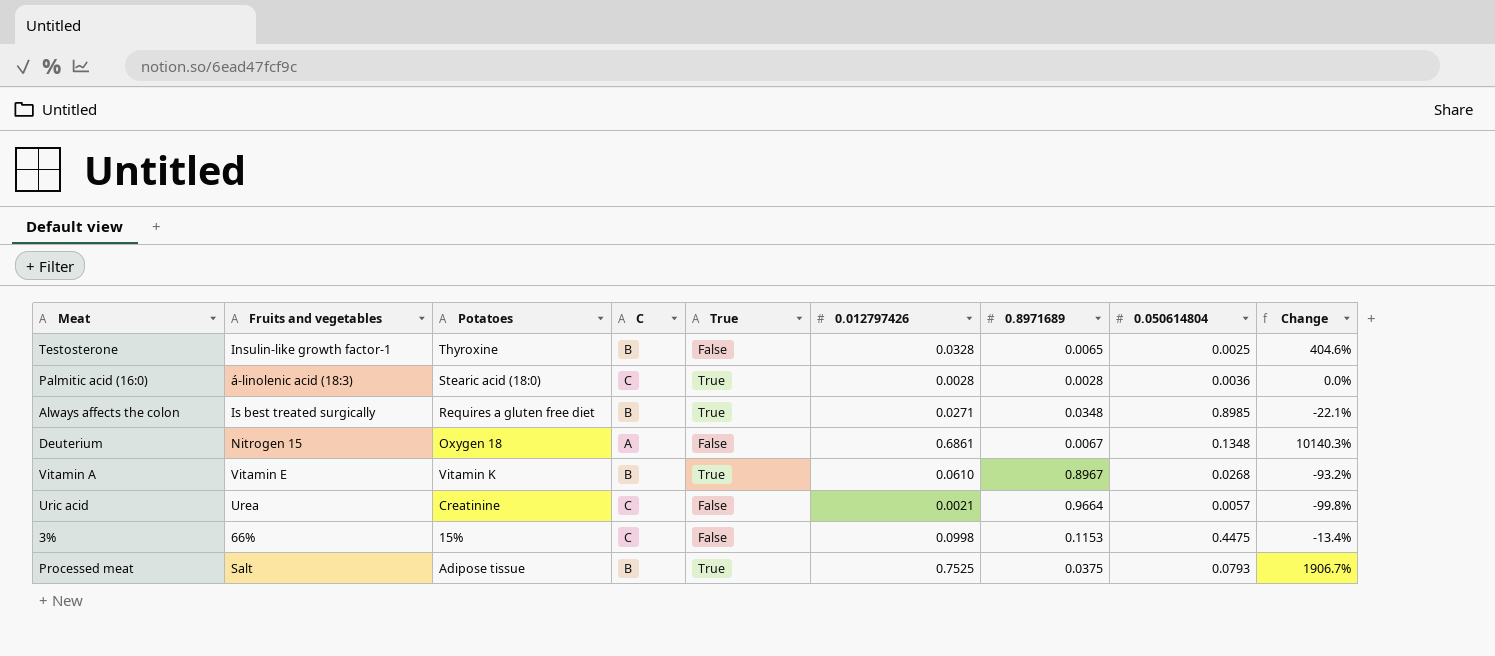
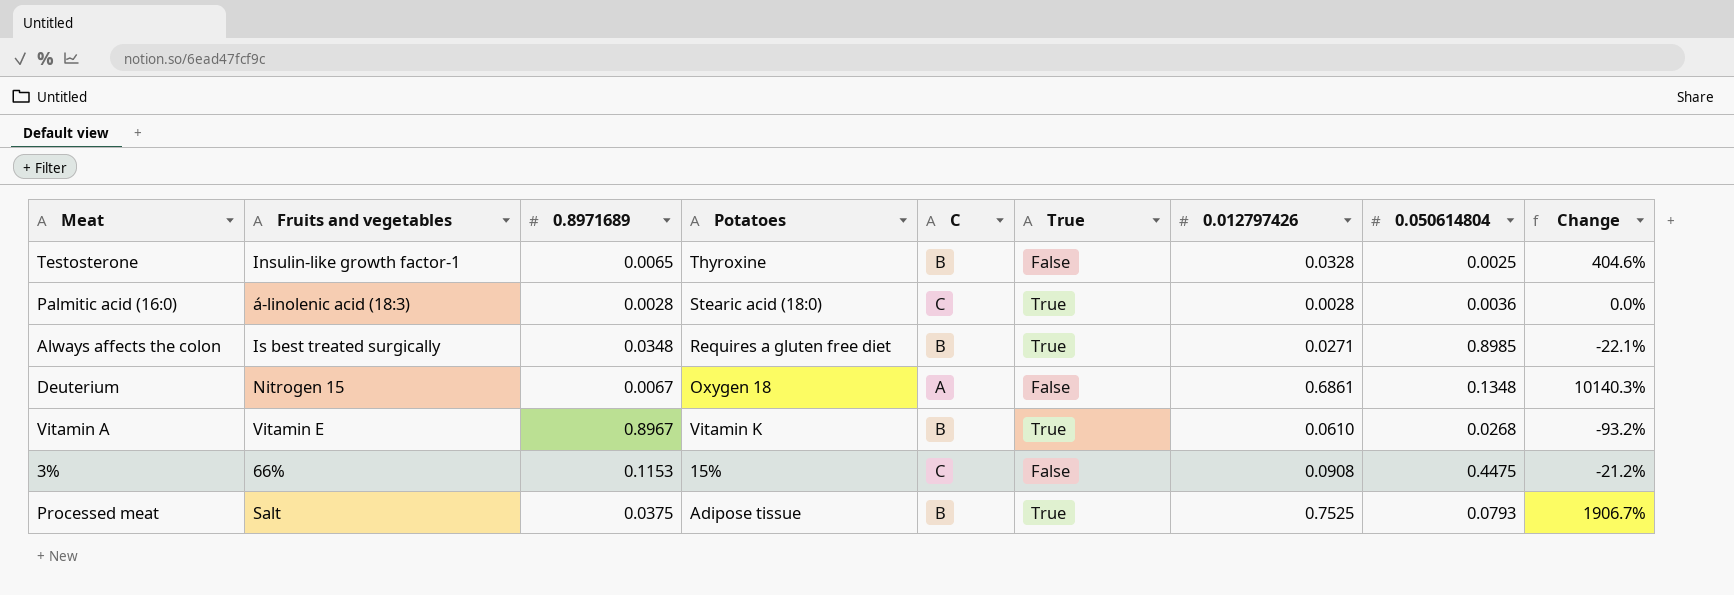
column 0.8971689 | position: 7 -> 3
row Uric acid: Urea | Creatinine | C | False | 0.0021 | 0.9664 | 0.0057 | -99.8% -> none
3% | 0.012797426: 0.0998 -> 0.0908
3% | Change: -13.4% -> -21.2%

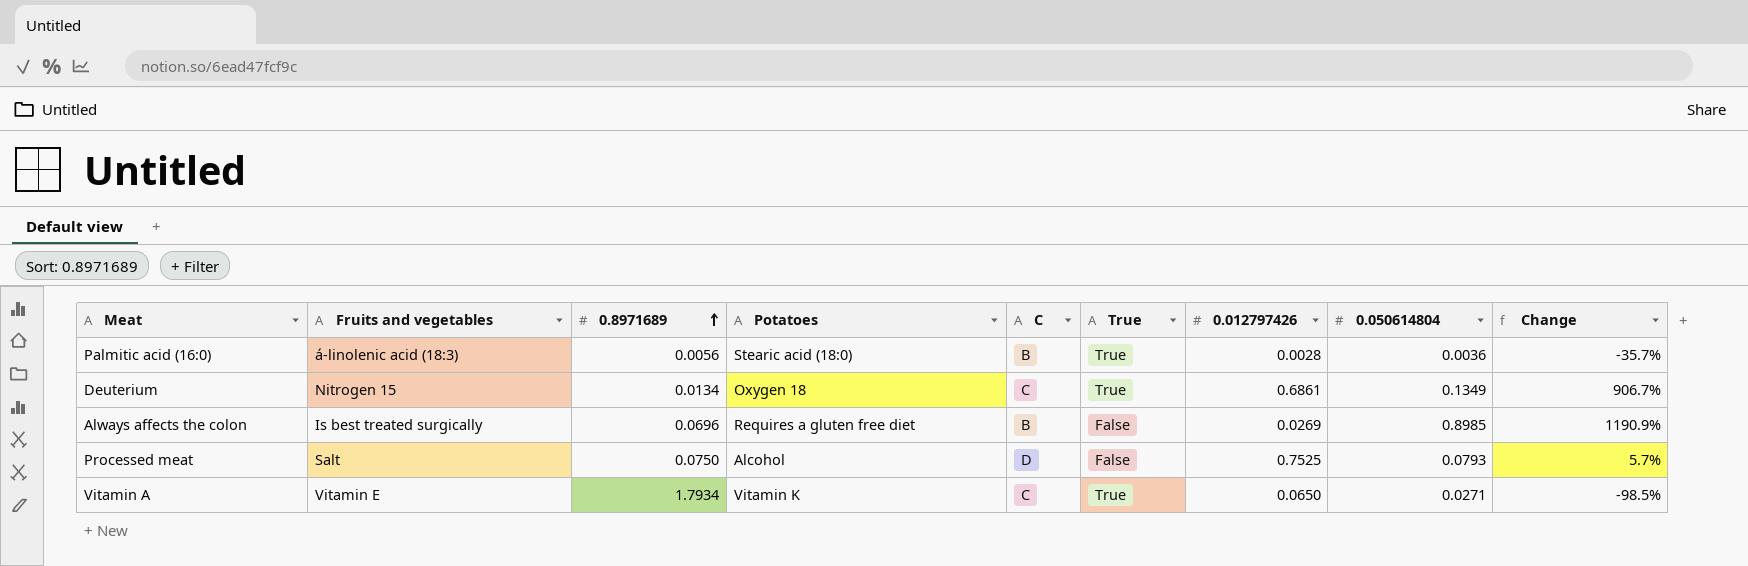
row order: none -> 0.8971689 ascending
column Change | formula: ([0.012797426] - [0.8971689]) / [0.8971689] -> ([0.050614804] - [0.8971689]) / [0.8971689]
row Testosterone: Insulin-like growth factor-1 | 0.0065 | Thyroxine | B | False | 0.0328 | 0.0025 | 404.6% -> none
row 3%: 66% | 0.1153 | 15% | C | False | 0.0908 | 0.4475 | -21.2% -> none
Palmitic acid (16:0) | 0.8971689: 0.0028 -> 0.0056
Palmitic acid (16:0) | C: C -> B
Deuterium | 0.8971689: 0.0067 -> 0.0134
Deuterium | C: A -> C
Deuterium | True: False -> True
Deuterium | 0.050614804: 0.1348 -> 0.1349
Always affects the colon | 0.8971689: 0.0348 -> 0.0696
Always affects the colon | True: True -> False
Always affects the colon | 0.012797426: 0.0271 -> 0.0269
Processed meat | 0.8971689: 0.0375 -> 0.0750
Processed meat | Potatoes: Adipose tissue -> Alcohol
Processed meat | C: B -> D
Processed meat | True: True -> False
Vitamin A | 0.8971689: 0.8967 -> 1.7934
Vitamin A | C: B -> C
Vitamin A | 0.012797426: 0.0610 -> 0.0650
Vitamin A | 0.050614804: 0.0268 -> 0.0271

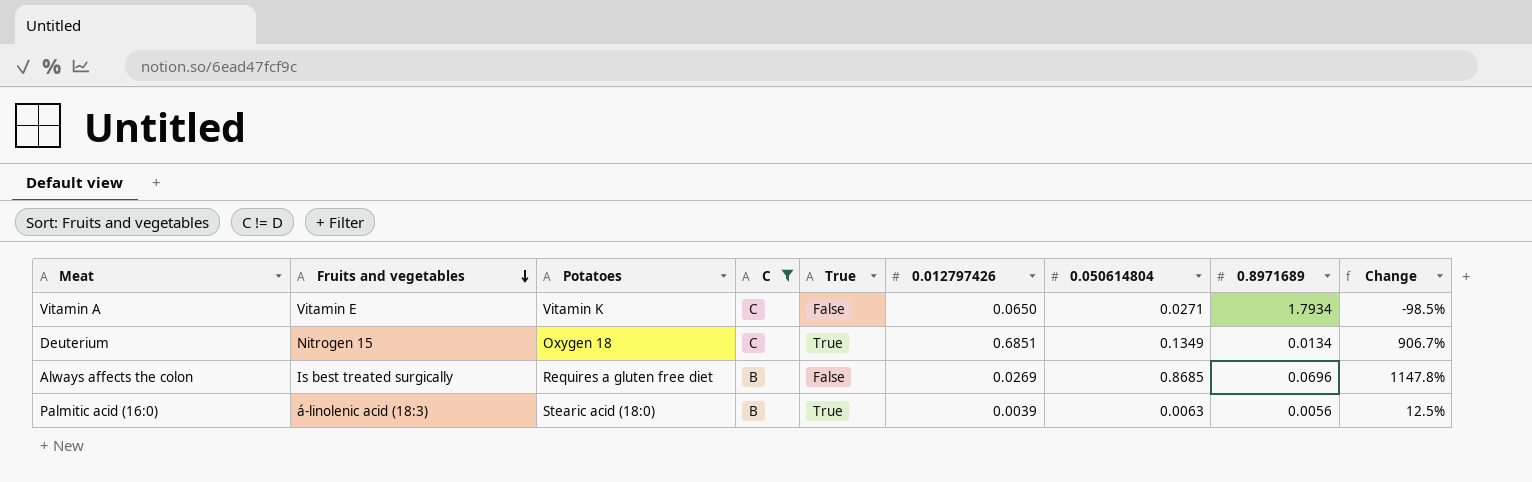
filter: none -> C != D
row order: 0.8971689 ascending -> Fruits and vegetables descending
column 0.8971689 | position: 3 -> 8
Vitamin A | True: True -> False
Deuterium | 0.012797426: 0.6861 -> 0.6851
Always affects the colon | 0.050614804: 0.8985 -> 0.8685
Always affects the colon | Change: 1190.9% -> 1147.8%
Palmitic acid (16:0) | 0.012797426: 0.0028 -> 0.0039
Palmitic acid (16:0) | 0.050614804: 0.0036 -> 0.0063
Palmitic acid (16:0) | Change: -35.7% -> 12.5%

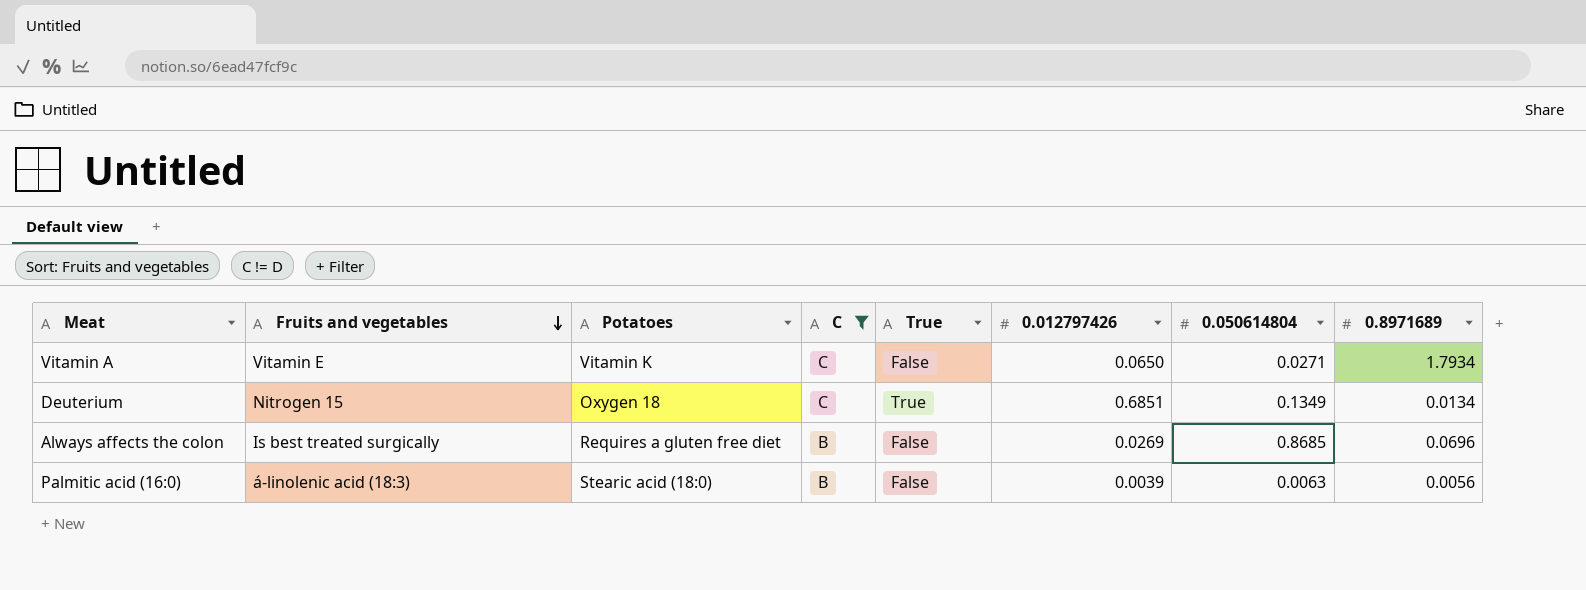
column Change | formula: ([0.050614804] - [0.8971689]) / [0.8971689] -> none
Palmitic acid (16:0) | True: True -> False

